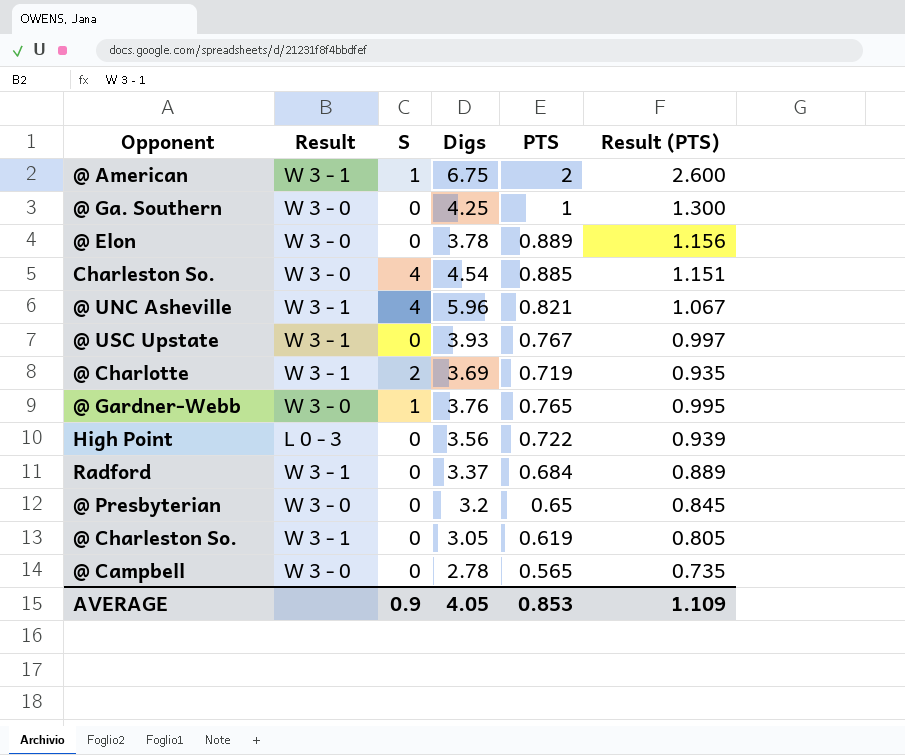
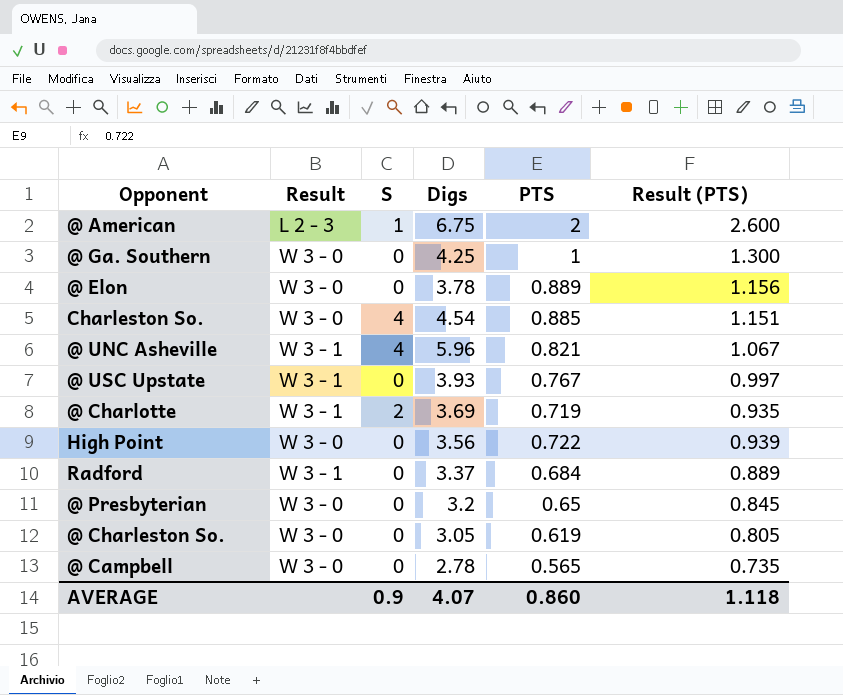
row @ Gardner-Webb: W 3 - 0 | 1 | 3.76 | 0.765 | 0.995 -> none
@ American | Result: W 3 - 1 -> L 2 - 3
High Point | Result: L 0 - 3 -> W 3 - 0
@ Charleston So. | Result: W 3 - 1 -> W 3 - 0
AVERAGE | Digs: 4.05 -> 4.07
AVERAGE | PTS: 0.853 -> 0.860
AVERAGE | Result (PTS): 1.109 -> 1.118

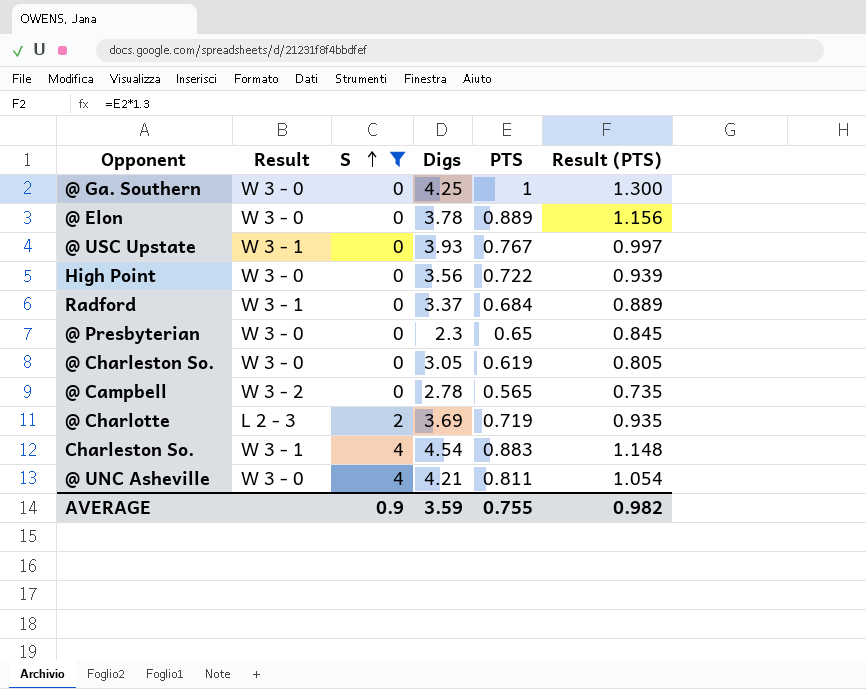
filter: none -> S != 1
row order: none -> S ascending
@ Presbyterian | Digs: 3.2 -> 2.3
@ Campbell | Result: W 3 - 0 -> W 3 - 2
@ Charlotte | Result: W 3 - 1 -> L 2 - 3
Charleston So. | Result: W 3 - 0 -> W 3 - 1
Charleston So. | PTS: 0.885 -> 0.883
Charleston So. | Result (PTS): 1.151 -> 1.148
@ UNC Asheville | Result: W 3 - 1 -> W 3 - 0
@ UNC Asheville | Digs: 5.96 -> 4.21
@ UNC Asheville | PTS: 0.821 -> 0.811
@ UNC Asheville | Result (PTS): 1.067 -> 1.054
AVERAGE | Digs: 4.07 -> 3.59
AVERAGE | PTS: 0.860 -> 0.755
AVERAGE | Result (PTS): 1.118 -> 0.982

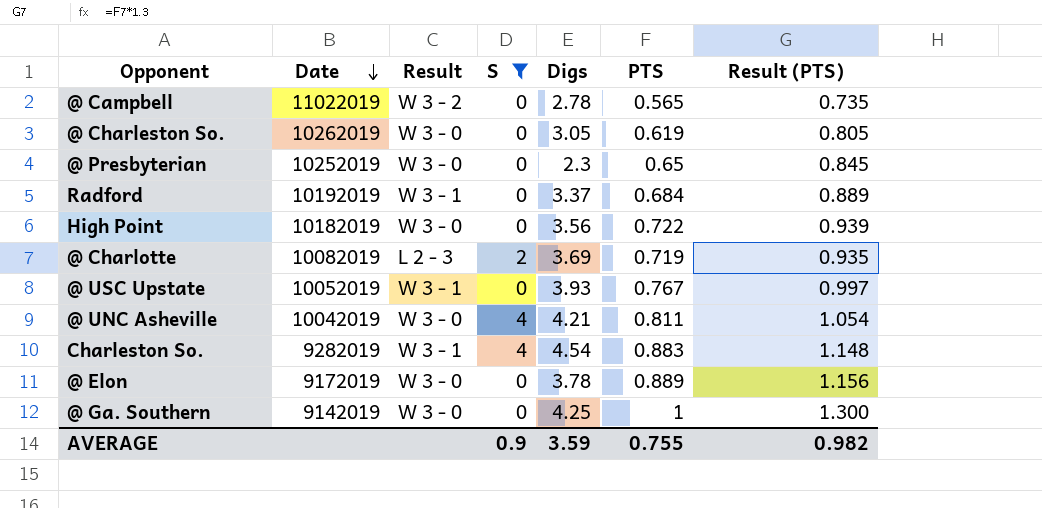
row order: S ascending -> Date descending
column Date | position: none -> 2

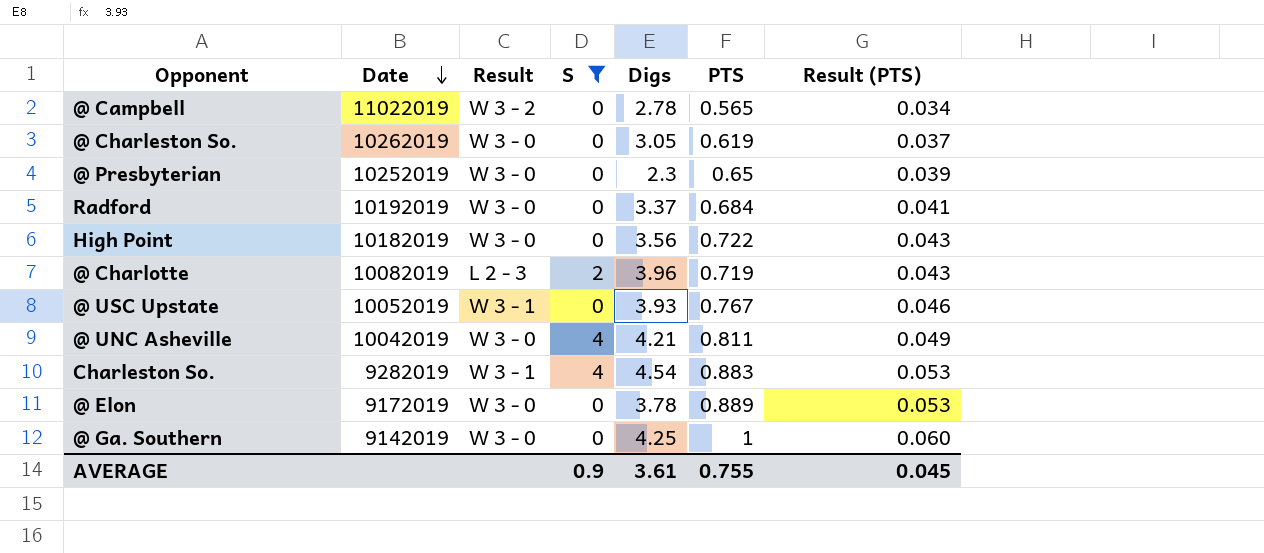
column Result (PTS) | formula: [PTS] * 1.3 -> [PTS] * 0.06
Radford | Result: W 3 - 1 -> W 3 - 0
@ Charlotte | Digs: 3.69 -> 3.96
AVERAGE | Digs: 3.59 -> 3.61
AVERAGE | Result (PTS): 0.982 -> 0.045

